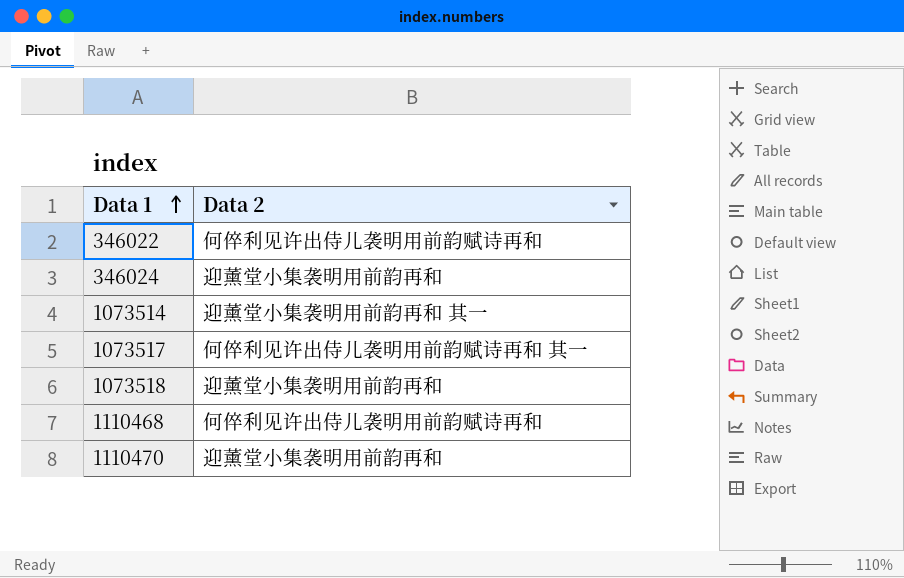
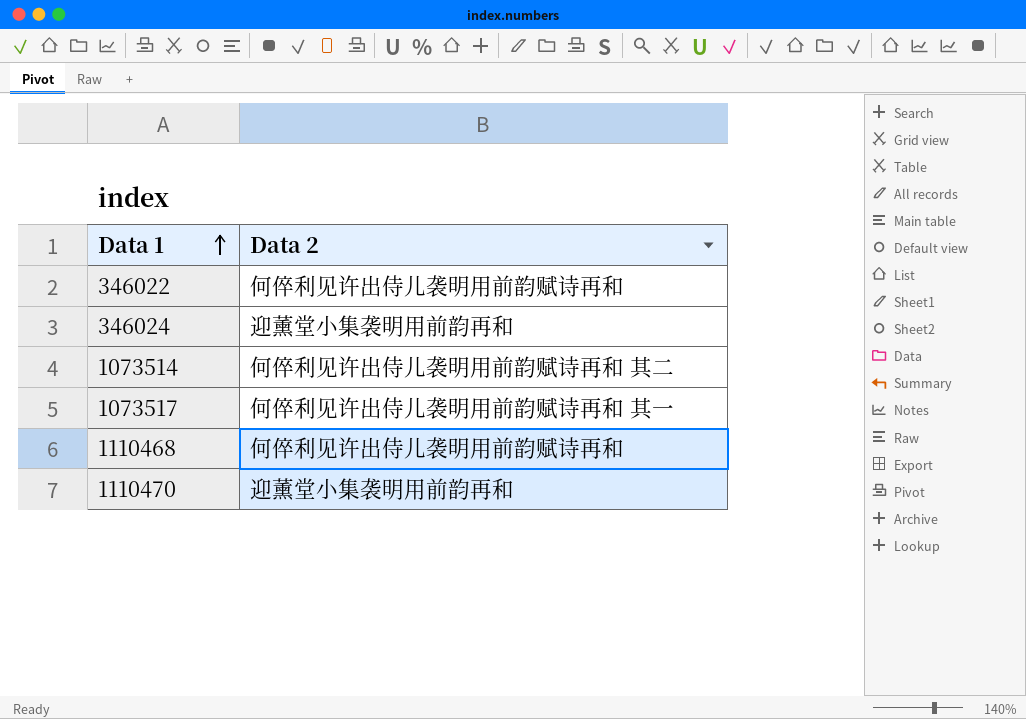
row 1073518: 迎薰堂小集袭明用前韵再和 -> none
1073514 | Data 2: 迎薰堂小集袭明用前韵再和 其一 -> 何倅利见许出侍儿袭明用前韵赋诗再和 其二

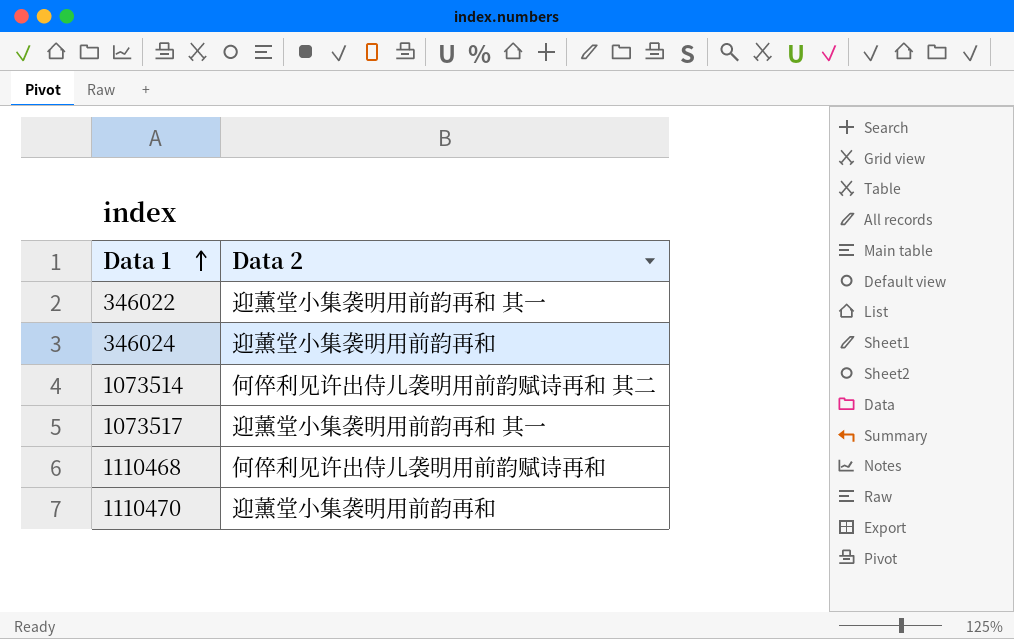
346022 | Data 2: 何倅利见许出侍儿袭明用前韵赋诗再和 -> 迎薰堂小集袭明用前韵再和 其一
1073517 | Data 2: 何倅利见许出侍儿袭明用前韵赋诗再和 其一 -> 迎薰堂小集袭明用前韵再和 其一

